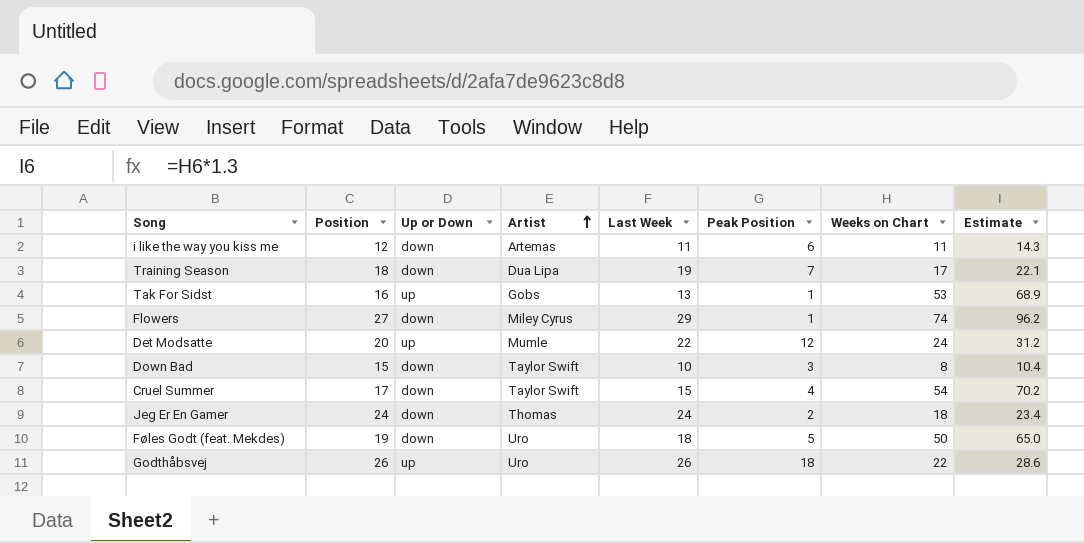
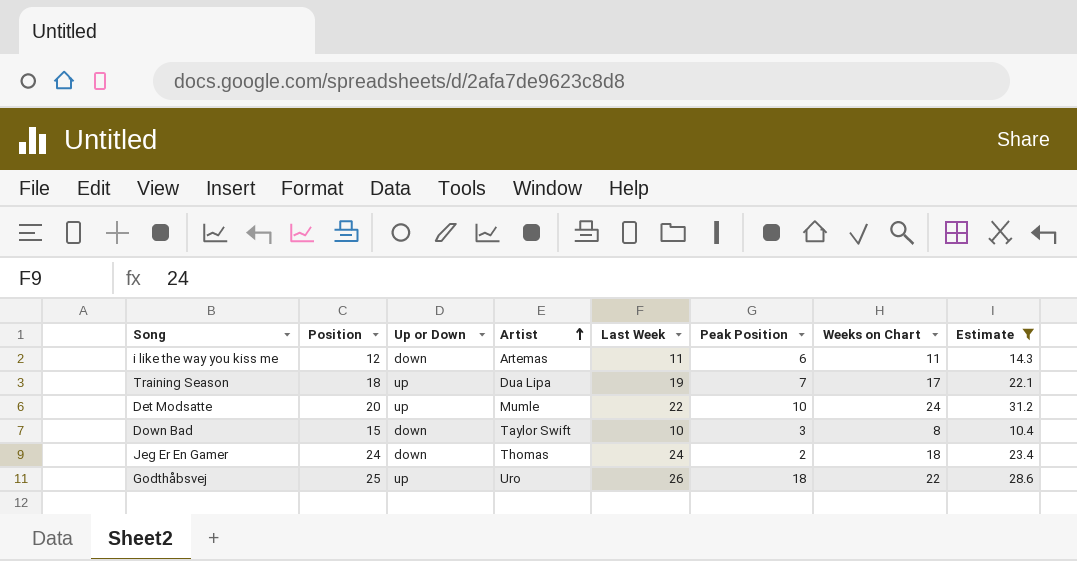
filter: none -> Estimate <= 31.2
Training Season | Up or Down: down -> up
Det Modsatte | Peak Position: 12 -> 10
Godthåbsvej | Position: 26 -> 25

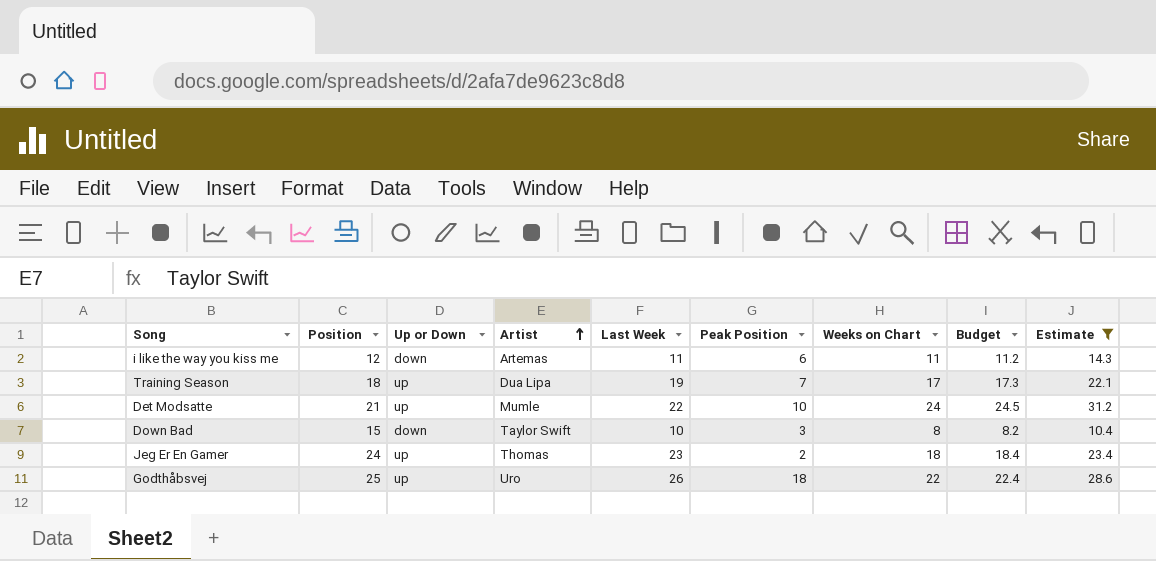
column Budget | formula: none -> [Weeks on Chart] * 1.02
Det Modsatte | Position: 20 -> 21
Jeg Er En Gamer | Up or Down: down -> up
Jeg Er En Gamer | Last Week: 24 -> 23

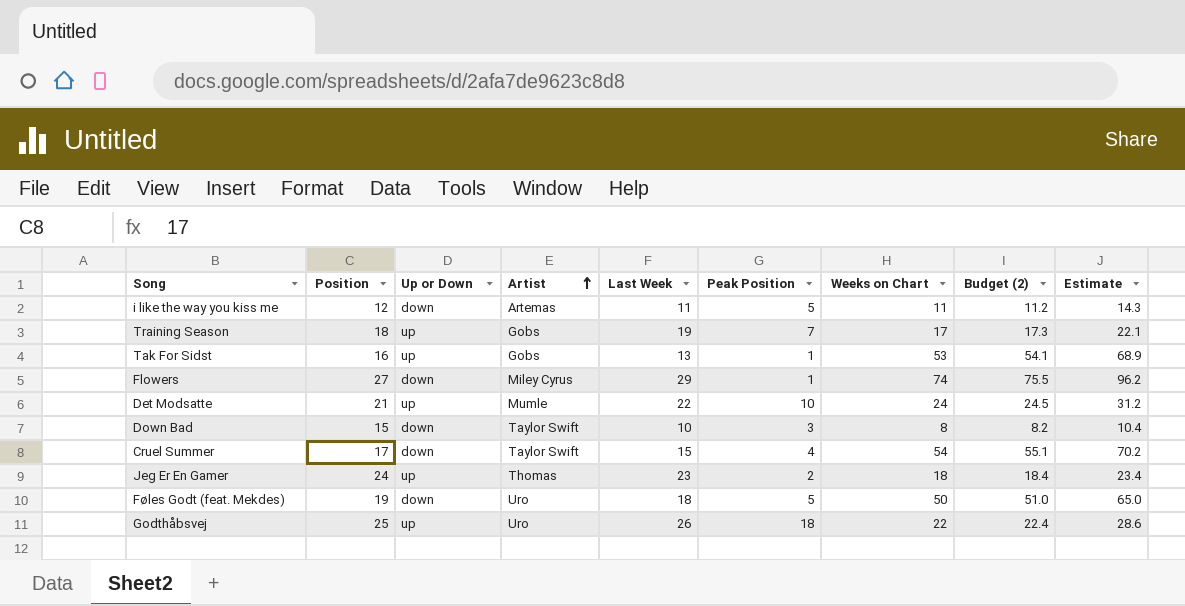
filter: Estimate <= 31.2 -> none
column name: Budget -> Budget (2)
i like the way you kiss me | Peak Position: 6 -> 5
Training Season | Artist: Dua Lipa -> Gobs

